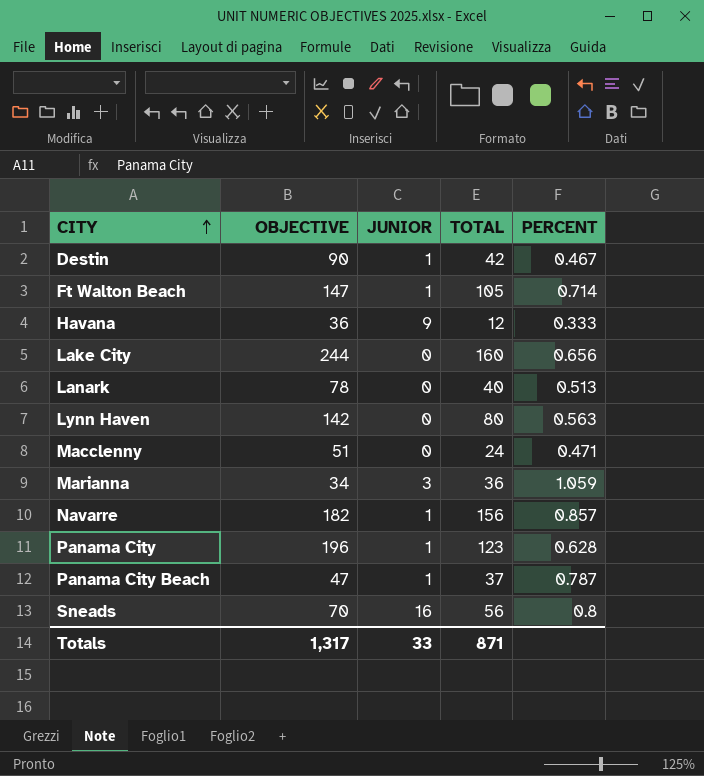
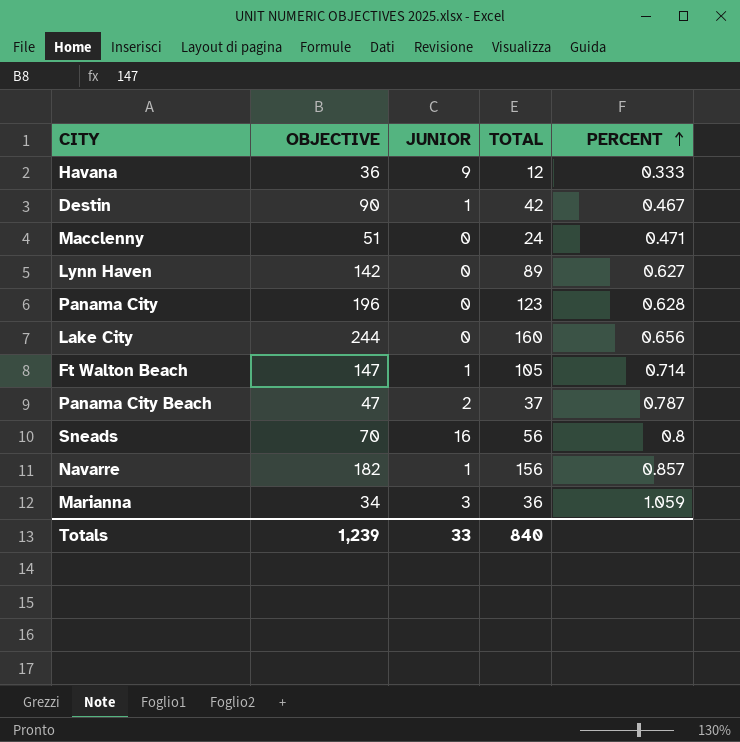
row order: CITY ascending -> PERCENT ascending
row Lanark: 78 | 0 | 40 | 0.513 -> none
Lynn Haven | TOTAL: 80 -> 89
Lynn Haven | PERCENT: 0.563 -> 0.627
Panama City | JUNIOR: 1 -> 0
Panama City Beach | JUNIOR: 1 -> 2
Totals | OBJECTIVE: 1,317 -> 1,239
Totals | TOTAL: 871 -> 840

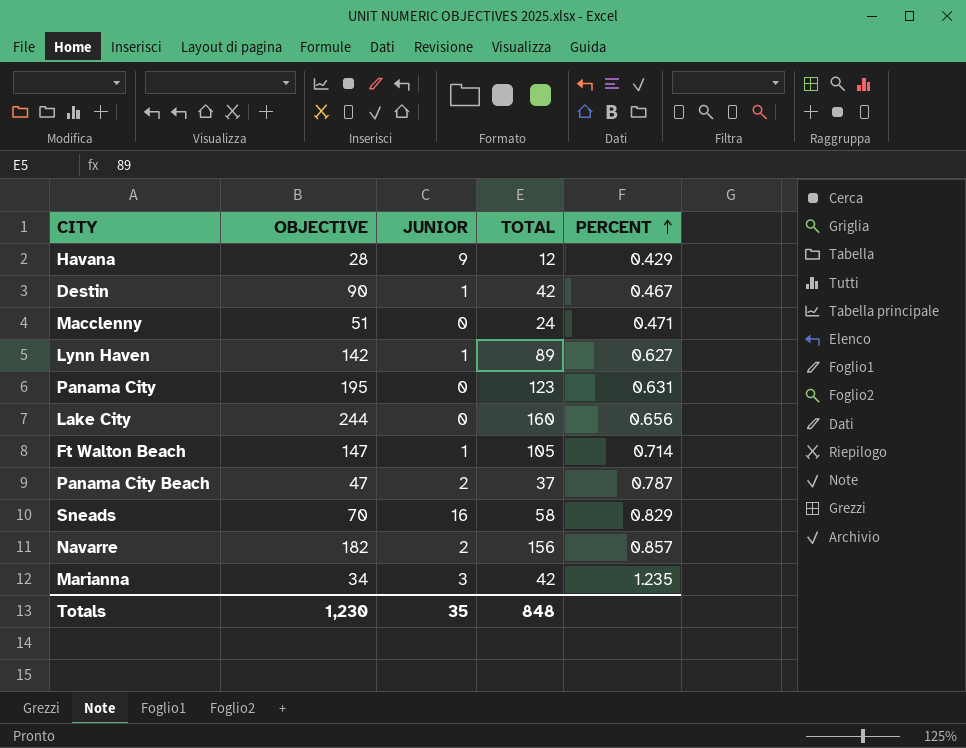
Havana | OBJECTIVE: 36 -> 28
Havana | PERCENT: 0.333 -> 0.429
Lynn Haven | JUNIOR: 0 -> 1
Panama City | OBJECTIVE: 196 -> 195
Panama City | PERCENT: 0.628 -> 0.631
Sneads | TOTAL: 56 -> 58
Sneads | PERCENT: 0.8 -> 0.829
Navarre | JUNIOR: 1 -> 2
Marianna | TOTAL: 36 -> 42
Marianna | PERCENT: 1.059 -> 1.235
Totals | OBJECTIVE: 1,239 -> 1,230
Totals | JUNIOR: 33 -> 35
Totals | TOTAL: 840 -> 848

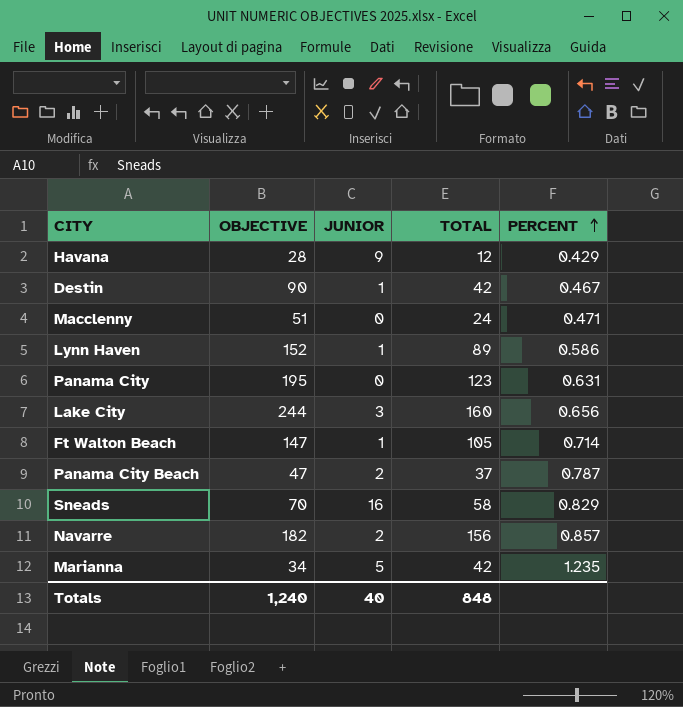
Lynn Haven | OBJECTIVE: 142 -> 152
Lynn Haven | PERCENT: 0.627 -> 0.586
Lake City | JUNIOR: 0 -> 3
Marianna | JUNIOR: 3 -> 5
Totals | OBJECTIVE: 1,230 -> 1,240
Totals | JUNIOR: 35 -> 40

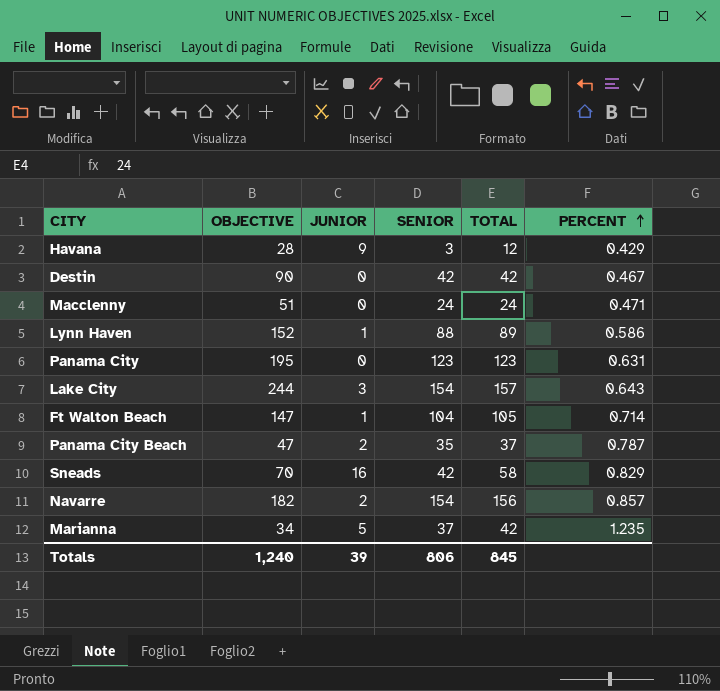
column SENIOR | formula: none -> [TOTAL] - [JUNIOR]
Destin | JUNIOR: 1 -> 0
Lake City | TOTAL: 160 -> 157
Lake City | PERCENT: 0.656 -> 0.643
Totals | JUNIOR: 40 -> 39
Totals | TOTAL: 848 -> 845

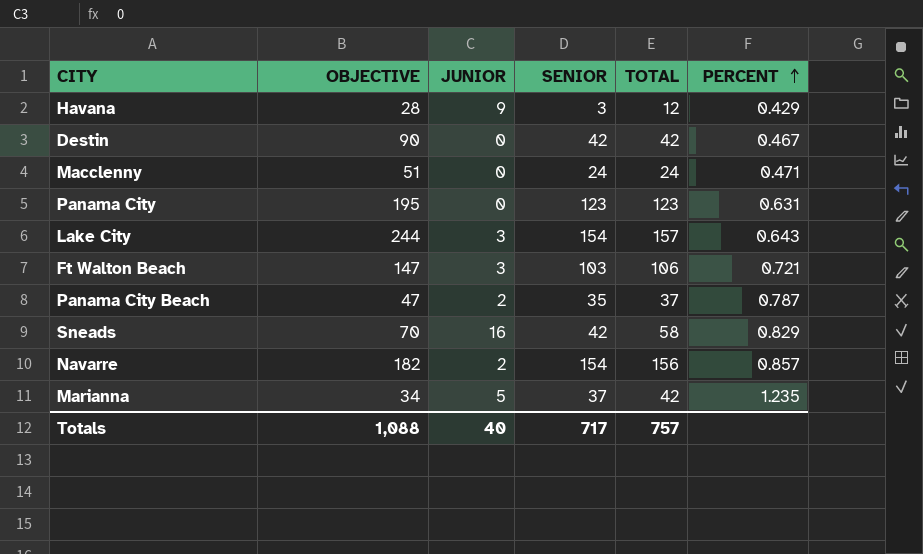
row Lynn Haven: 152 | 1 | 88 | 89 | 0.586 -> none
Ft Walton Beach | JUNIOR: 1 -> 3
Ft Walton Beach | SENIOR: 104 -> 103
Ft Walton Beach | TOTAL: 105 -> 106
Ft Walton Beach | PERCENT: 0.714 -> 0.721
Totals | OBJECTIVE: 1,240 -> 1,088
Totals | JUNIOR: 39 -> 40
Totals | SENIOR: 806 -> 717
Totals | TOTAL: 845 -> 757

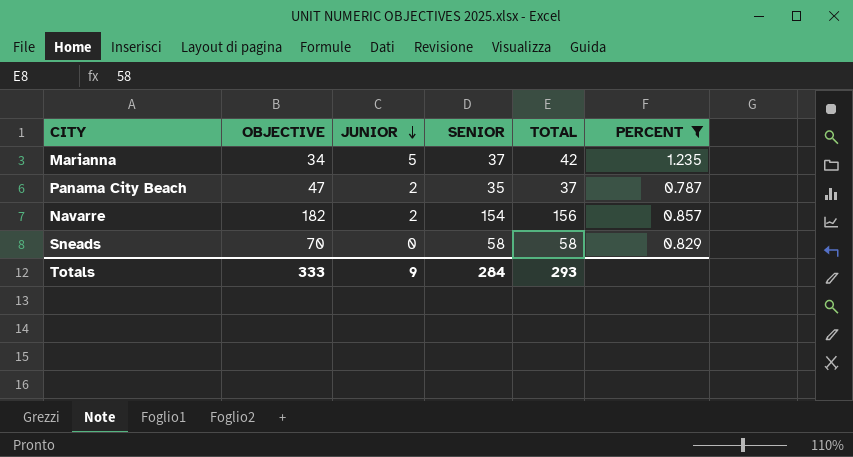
filter: none -> PERCENT >= 0.787
row order: PERCENT ascending -> JUNIOR descending
Sneads | JUNIOR: 16 -> 0
Sneads | SENIOR: 42 -> 58
Totals | OBJECTIVE: 1,088 -> 333
Totals | JUNIOR: 40 -> 9
Totals | SENIOR: 717 -> 284
Totals | TOTAL: 757 -> 293

